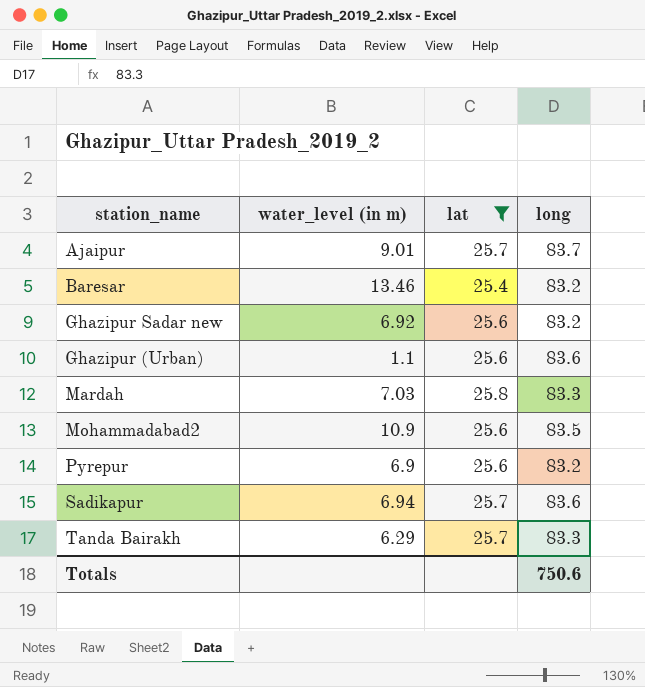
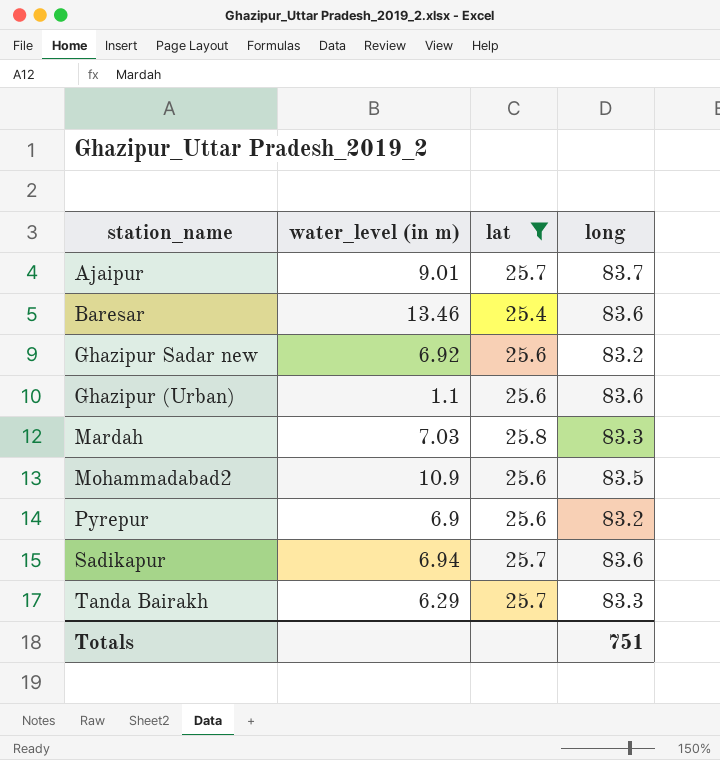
Baresar | long: 83.2 -> 83.6
Totals | long: 750.6 -> 751

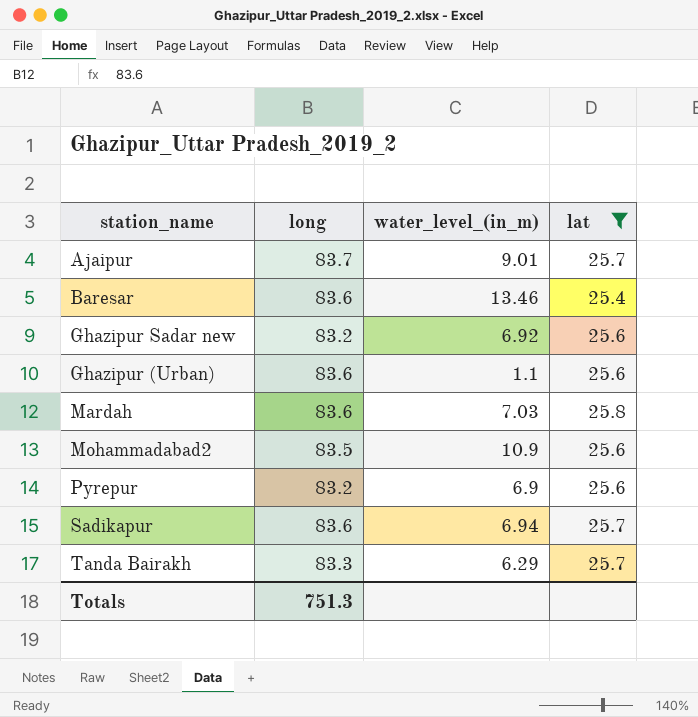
column long | position: 4 -> 2
column name: water_level (in m) -> water_level_(in_m)
Mardah | long: 83.3 -> 83.6
Totals | long: 751 -> 751.3

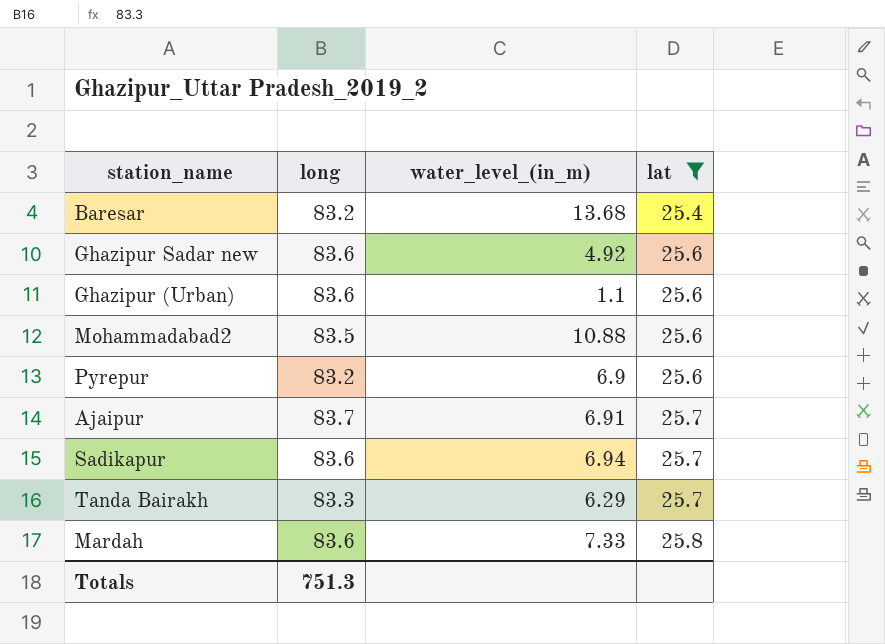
row order: none -> lat ascending
Baresar | long: 83.6 -> 83.2
Baresar | water_level_(in_m): 13.46 -> 13.68
Ghazipur Sadar new | long: 83.2 -> 83.6
Ghazipur Sadar new | water_level_(in_m): 6.92 -> 4.92
Mohammadabad2 | water_level_(in_m): 10.9 -> 10.88
Ajaipur | water_level_(in_m): 9.01 -> 6.91
Mardah | water_level_(in_m): 7.03 -> 7.33

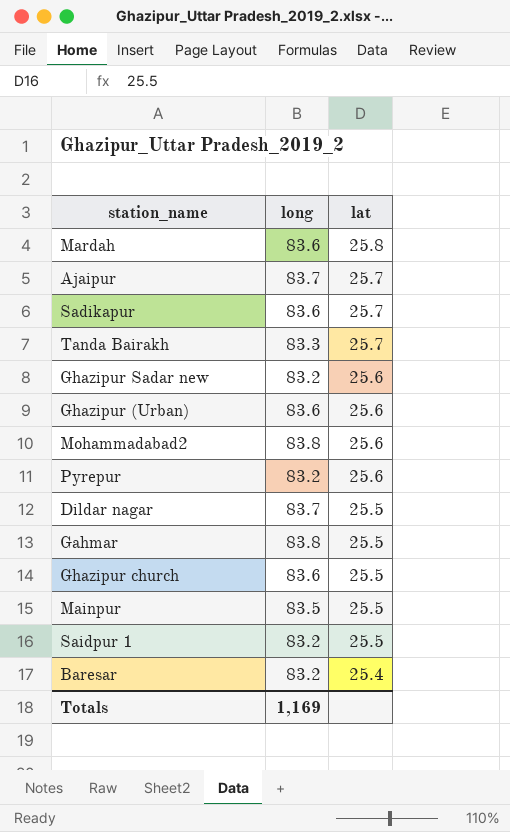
filter: lat != 25.5 -> none
row order: lat ascending -> lat descending
column water_level_(in_m) | position: 3 -> none
Ghazipur Sadar new | long: 83.6 -> 83.2
Mohammadabad2 | long: 83.5 -> 83.8
Totals | long: 751.3 -> 1,169

